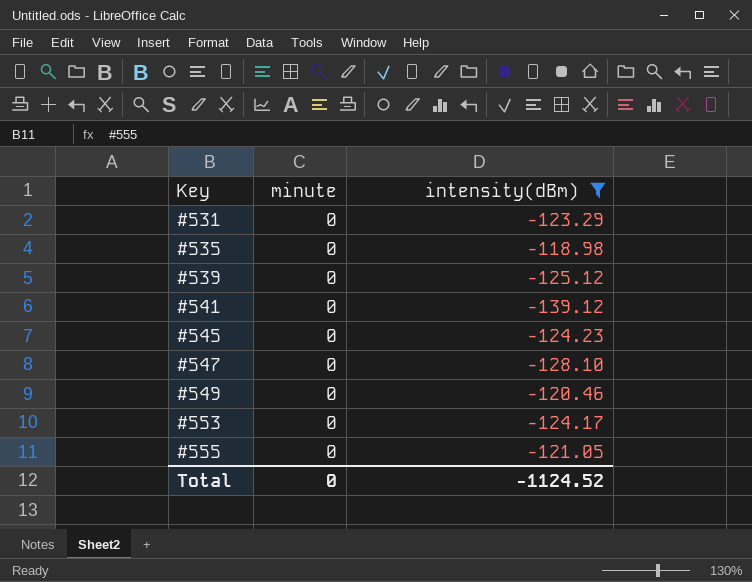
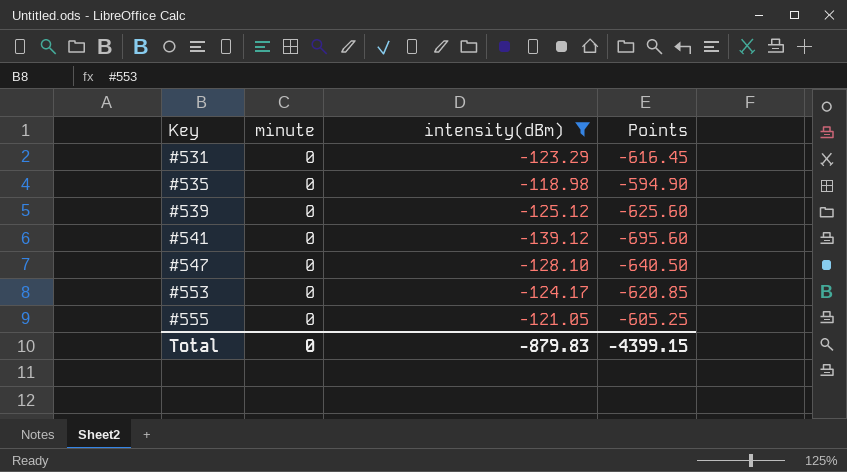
column Points | formula: none -> [intensity(dBm)] * 5
row #545: 0 | -124.23 -> none
row #549: 0 | -120.46 -> none
Total | intensity(dBm): -1124.52 -> -879.83

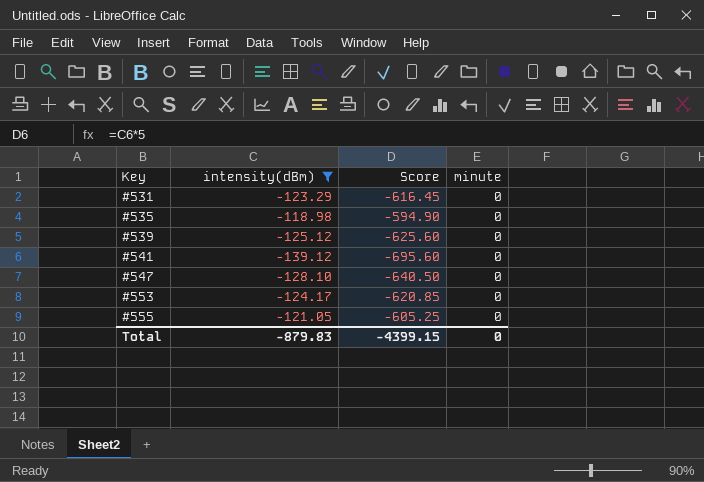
column name: Points -> Score
column minute | position: 2 -> 4

